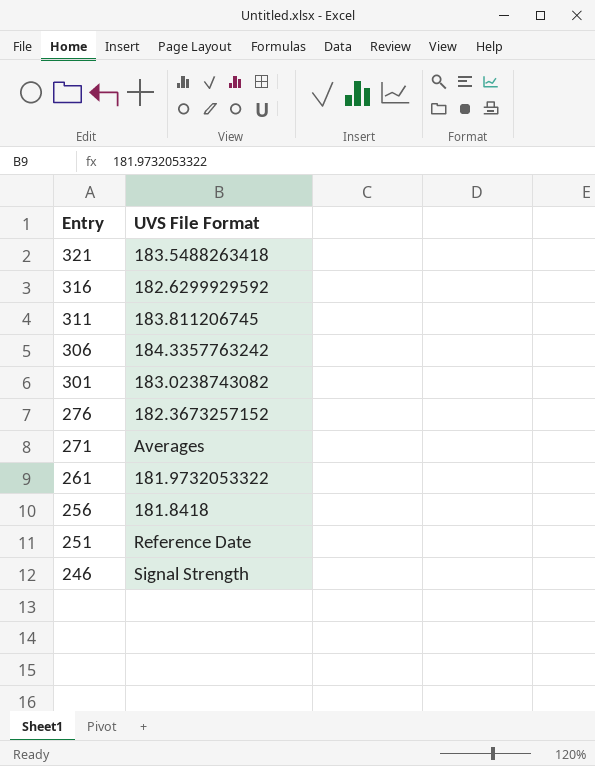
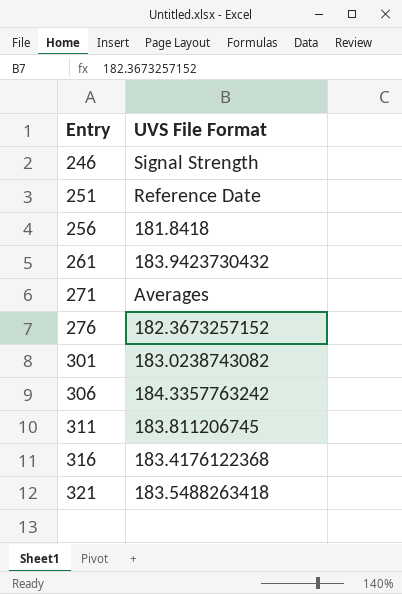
row order: Entry descending -> Entry ascending
261 | UVS File Format: 181.9732053322 -> 183.9423730432
316 | UVS File Format: 182.6299929592 -> 183.4176122368

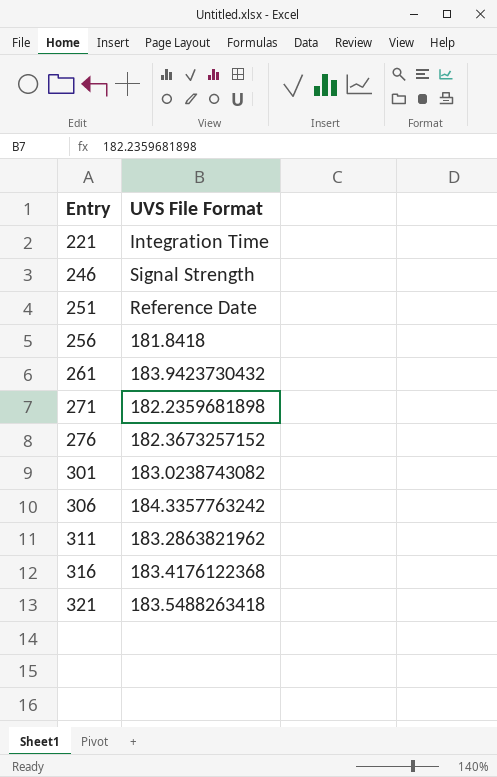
row 221: none -> Integration Time
271 | UVS File Format: Averages -> 182.2359681898
311 | UVS File Format: 183.811206745 -> 183.2863821962

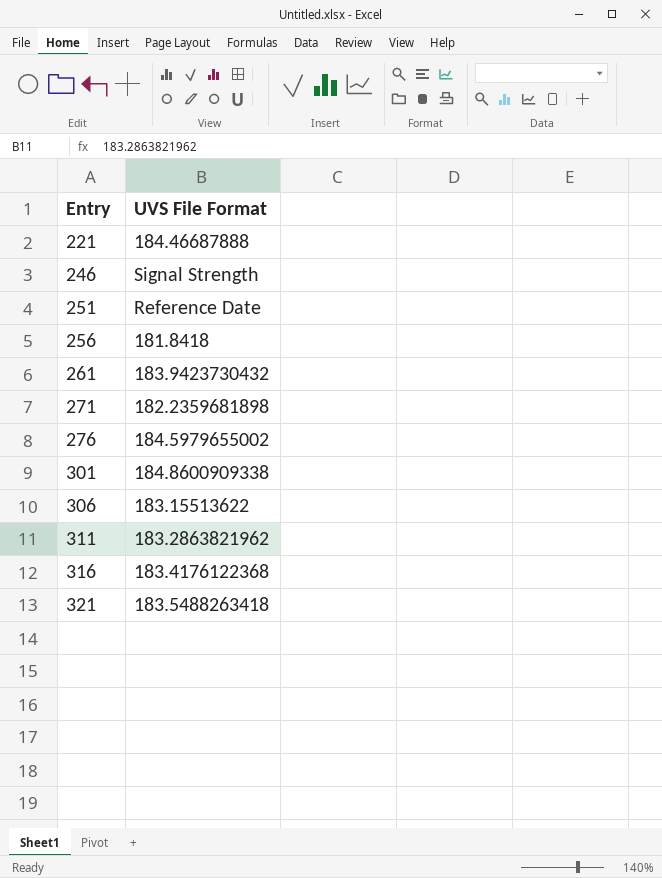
221 | UVS File Format: Integration Time -> 184.46687888
276 | UVS File Format: 182.3673257152 -> 184.5979655002
301 | UVS File Format: 183.0238743082 -> 184.8600909338
306 | UVS File Format: 184.3357763242 -> 183.15513622

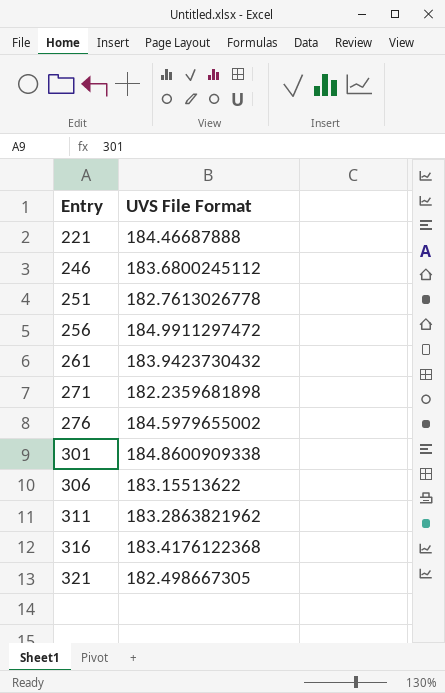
246 | UVS File Format: Signal Strength -> 183.6800245112
251 | UVS File Format: Reference Date -> 182.7613026778
256 | UVS File Format: 181.8418 -> 184.9911297472
321 | UVS File Format: 183.5488263418 -> 182.498667305

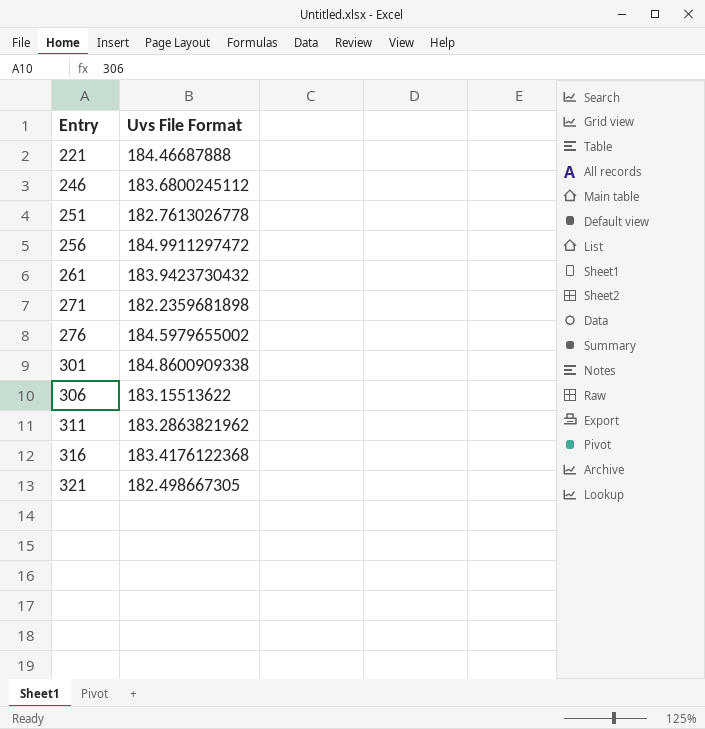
column name: UVS File Format -> Uvs File Format

